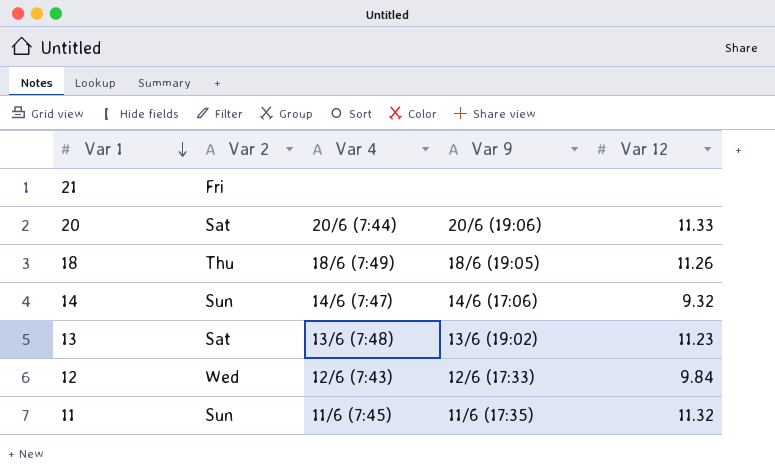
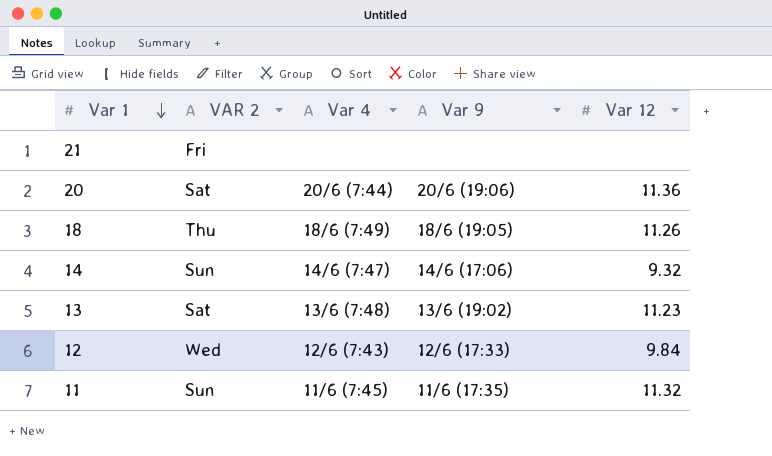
column name: Var 2 -> VAR 2
20 | Var 12: 11.33 -> 11.36

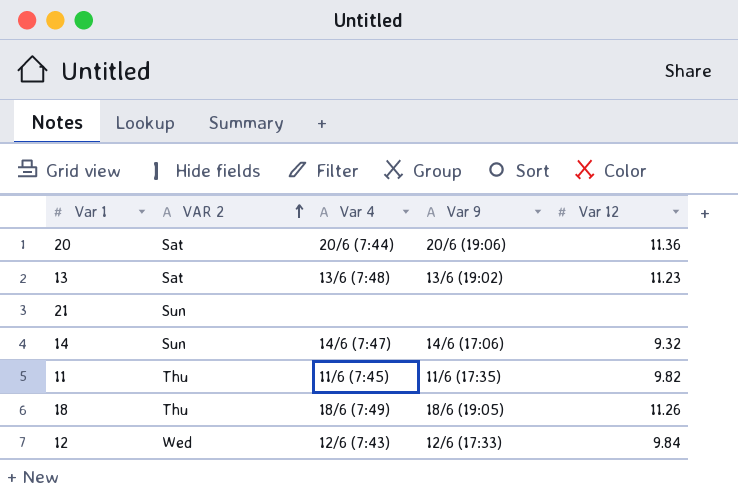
row order: Var 1 descending -> VAR 2 ascending
21 | VAR 2: Fri -> Sun
11 | VAR 2: Sun -> Thu
11 | Var 12: 11.32 -> 9.82

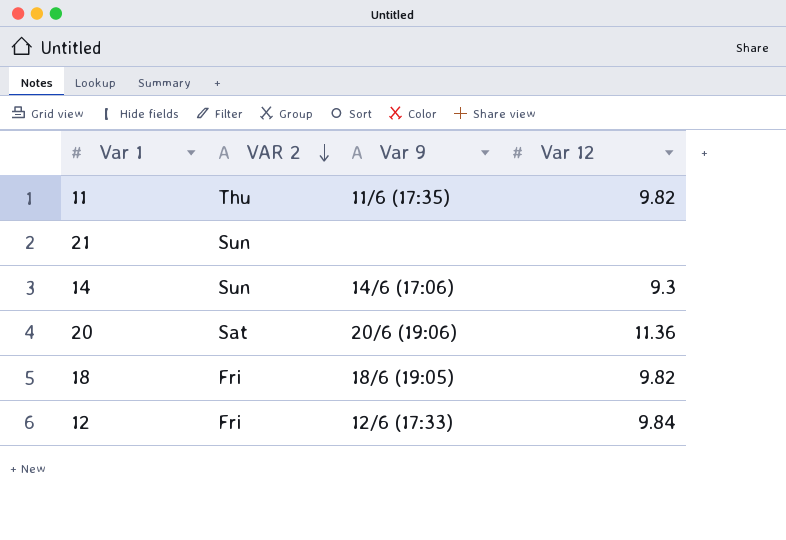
row order: VAR 2 ascending -> VAR 2 descending
column Var 4 | position: 3 -> none
row 13: Sat | 13/6 (7:48) | 13/6 (19:02) | 11.23 -> none
14 | Var 12: 9.32 -> 9.3
18 | VAR 2: Thu -> Fri
18 | Var 12: 11.26 -> 9.82
12 | VAR 2: Wed -> Fri

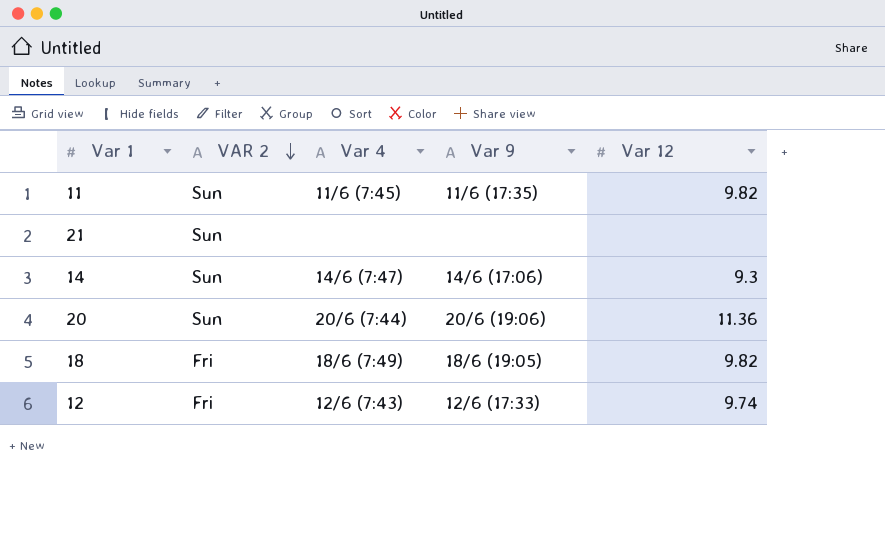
column Var 4 | position: none -> 3
11 | VAR 2: Thu -> Sun
20 | VAR 2: Sat -> Sun
12 | Var 12: 9.84 -> 9.74

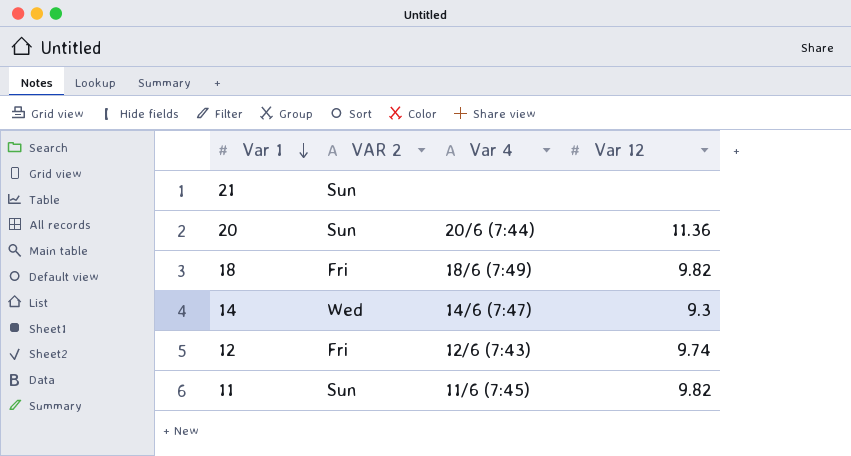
row order: VAR 2 descending -> Var 1 descending
column Var 9 | position: 4 -> none
14 | VAR 2: Sun -> Wed

